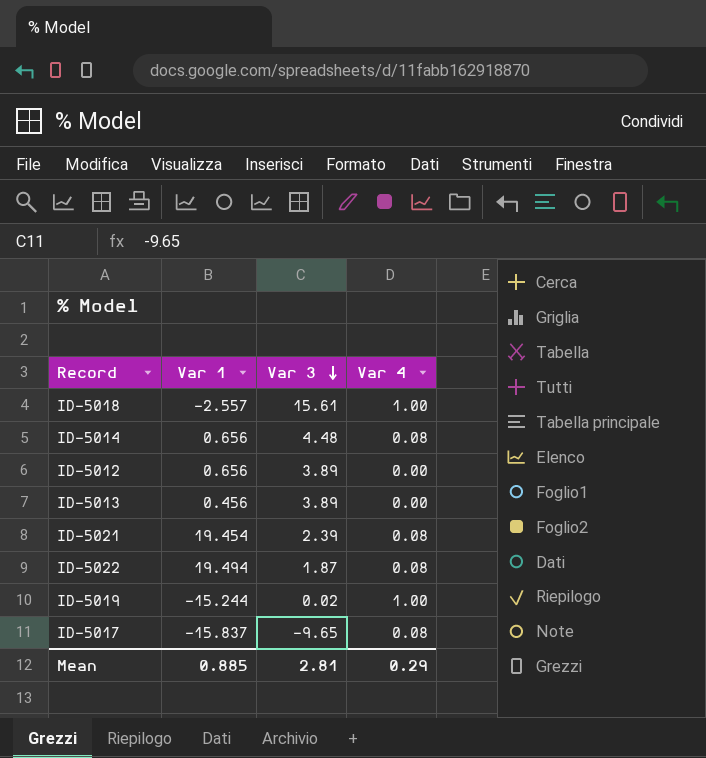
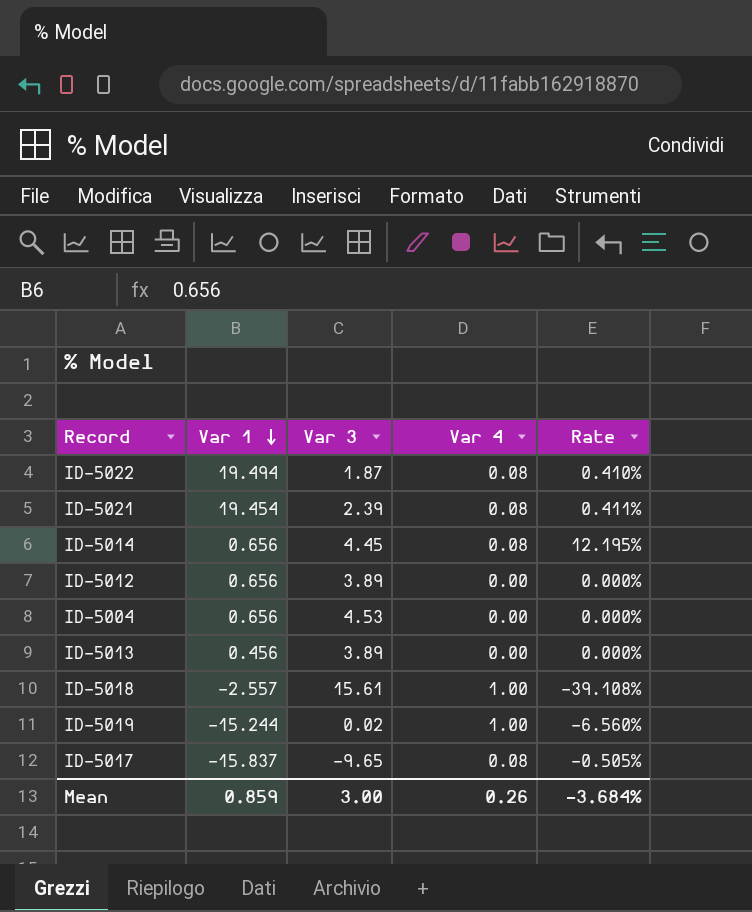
row order: Var 3 descending -> Var 1 descending
column Rate | formula: none -> [Var 4] / [Var 1]
ID-5014 | Var 3: 4.48 -> 4.45
row ID-5004: none -> 0.656 | 4.53 | 0.00 | 0.000%
Mean | Var 1: 0.885 -> 0.859
Mean | Var 3: 2.81 -> 3.00
Mean | Var 4: 0.29 -> 0.26

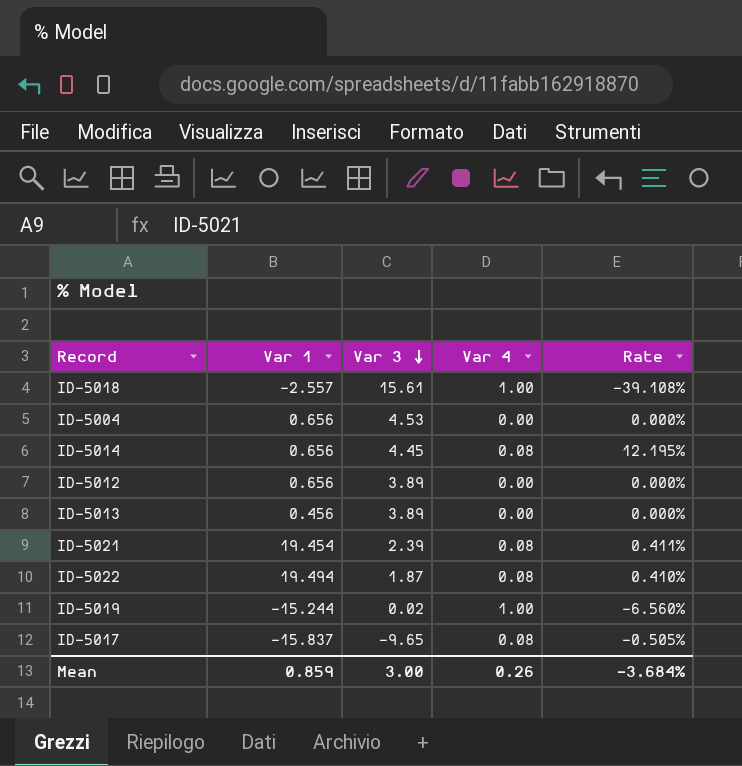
row order: Var 1 descending -> Var 3 descending

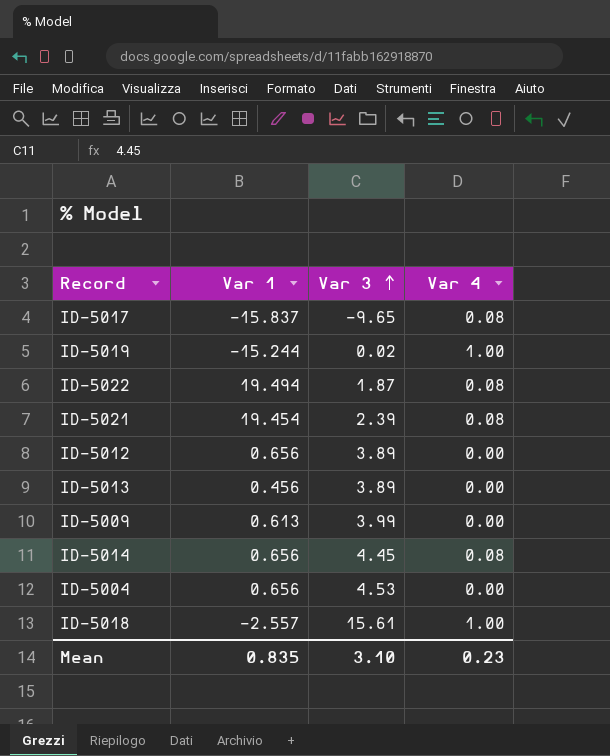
row order: Var 3 descending -> Var 3 ascending
column Rate | formula: [Var 4] / [Var 1] -> none
row ID-5009: none -> 0.613 | 3.99 | 0.00
Mean | Var 1: 0.859 -> 0.835
Mean | Var 3: 3.00 -> 3.10
Mean | Var 4: 0.26 -> 0.23

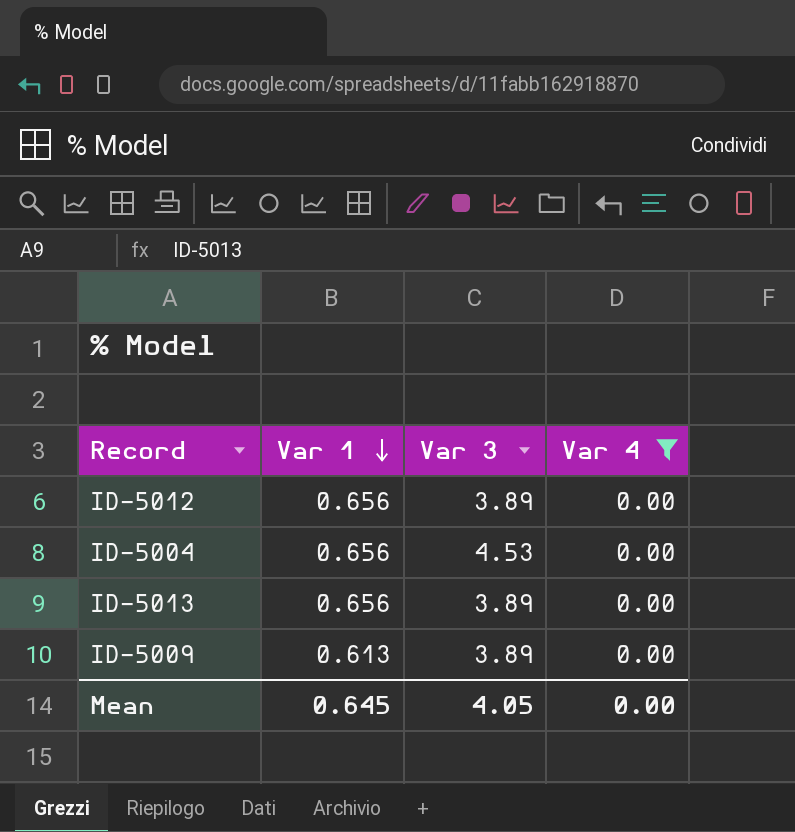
filter: none -> Var 4 = 0.00
row order: Var 3 ascending -> Var 1 descending
ID-5013 | Var 1: 0.456 -> 0.656
ID-5009 | Var 3: 3.99 -> 3.89
Mean | Var 1: 0.835 -> 0.645
Mean | Var 3: 3.10 -> 4.05
Mean | Var 4: 0.23 -> 0.00

